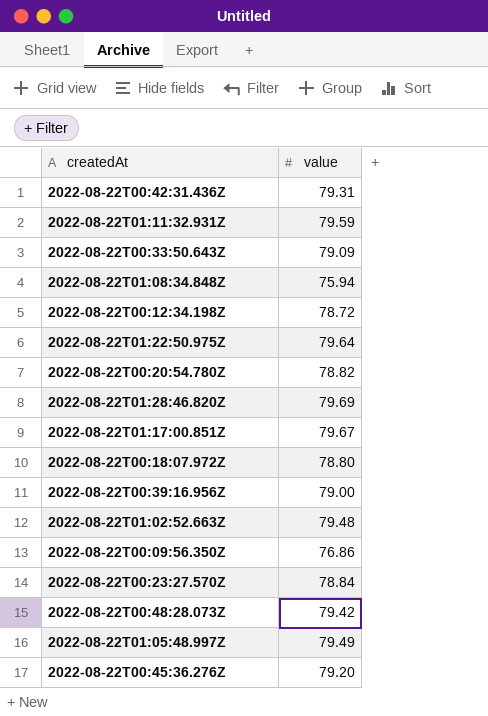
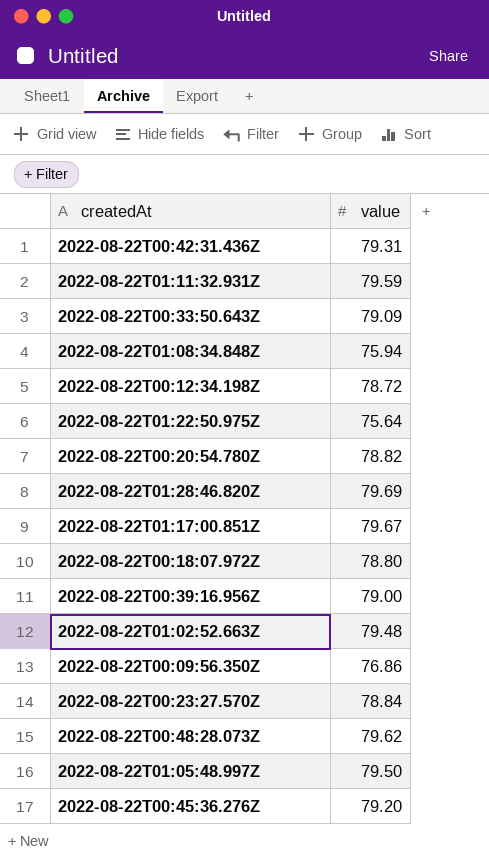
2022-08-22T01:22:50.975Z | value: 79.64 -> 75.64
2022-08-22T00:48:28.073Z | value: 79.42 -> 79.62
2022-08-22T01:05:48.997Z | value: 79.49 -> 79.50

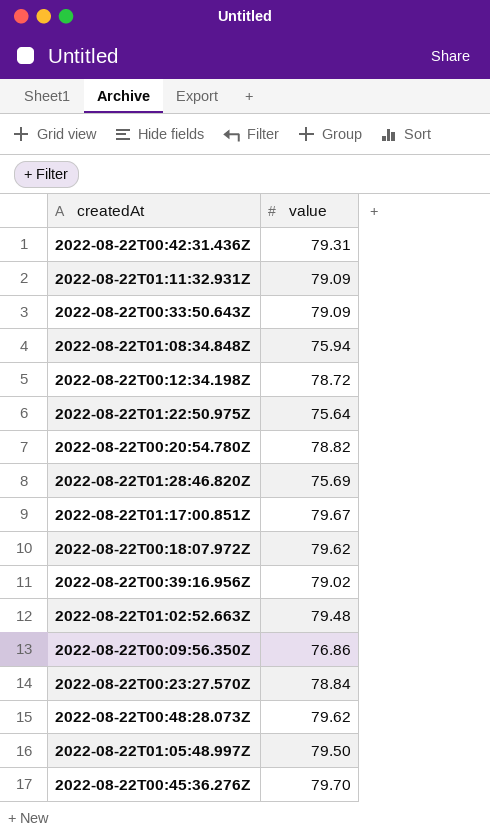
2022-08-22T01:11:32.931Z | value: 79.59 -> 79.09
2022-08-22T01:28:46.820Z | value: 79.69 -> 75.69
2022-08-22T00:18:07.972Z | value: 78.80 -> 79.62
2022-08-22T00:39:16.956Z | value: 79.00 -> 79.02
2022-08-22T00:45:36.276Z | value: 79.20 -> 79.70

